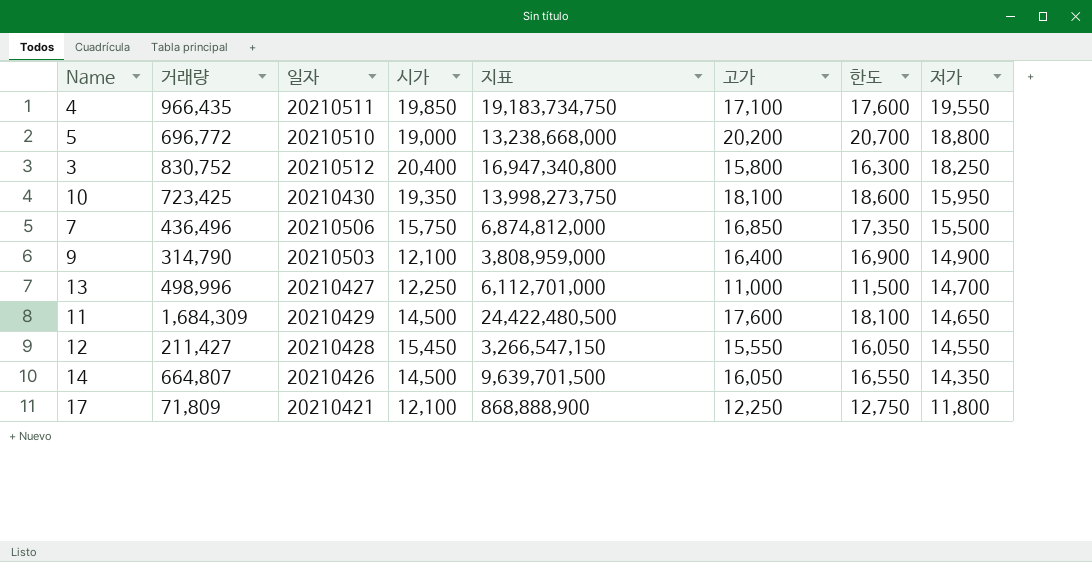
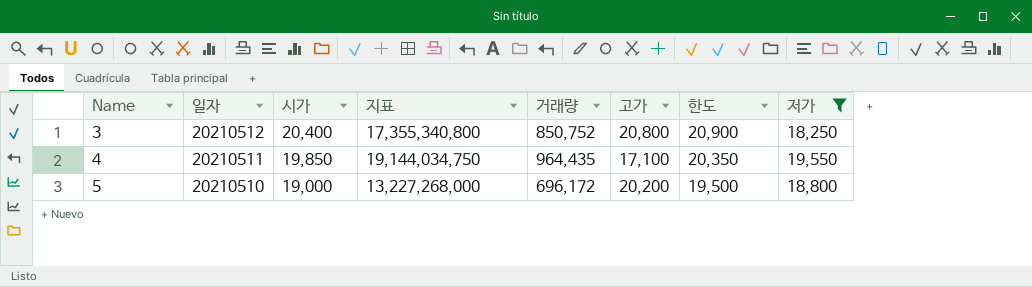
filter: none -> 저가 >= 18,250
row order: 저가 descending -> Name ascending
column 거래량 | position: 2 -> 5
column 한도 | formula: [고가] + 500 -> [시가] + 500
3 | 지표: 16,947,340,800 -> 17,355,340,800
3 | 거래량: 830,752 -> 850,752
3 | 고가: 15,800 -> 20,800
4 | 지표: 19,183,734,750 -> 19,144,034,750
4 | 거래량: 966,435 -> 964,435
5 | 지표: 13,238,668,000 -> 13,227,268,000
5 | 거래량: 696,772 -> 696,172

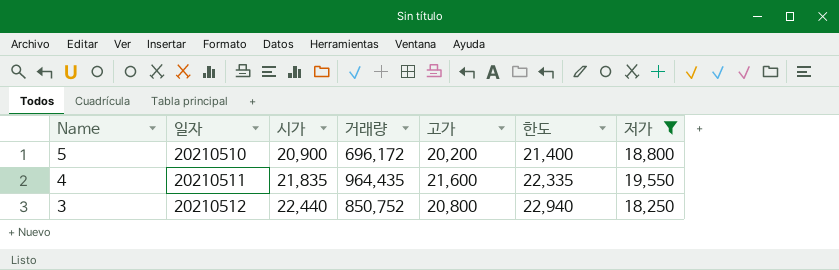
row order: Name ascending -> Name descending
column 지표 | formula: [시가] * [거래량] -> none
5 | 시가: 19,000 -> 20,900
5 | 한도: 19,500 -> 21,400
4 | 시가: 19,850 -> 21,835
4 | 고가: 17,100 -> 21,600
4 | 한도: 20,350 -> 22,335
3 | 시가: 20,400 -> 22,440
3 | 한도: 20,900 -> 22,940

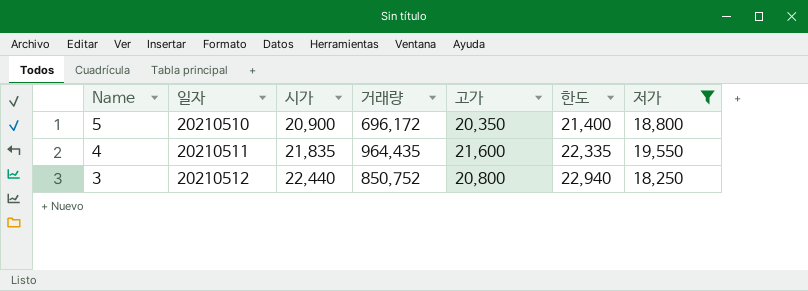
5 | 고가: 20,200 -> 20,350

